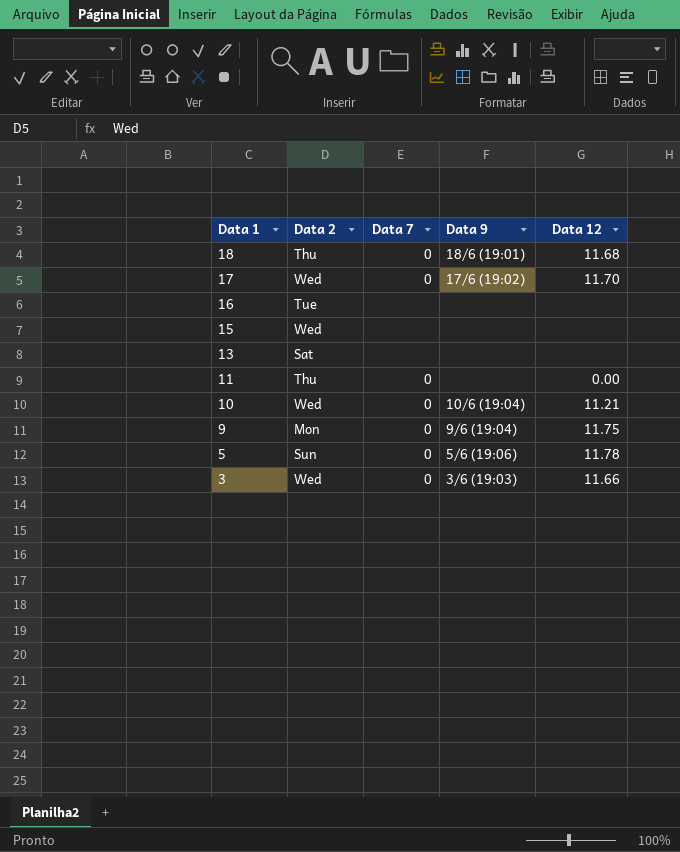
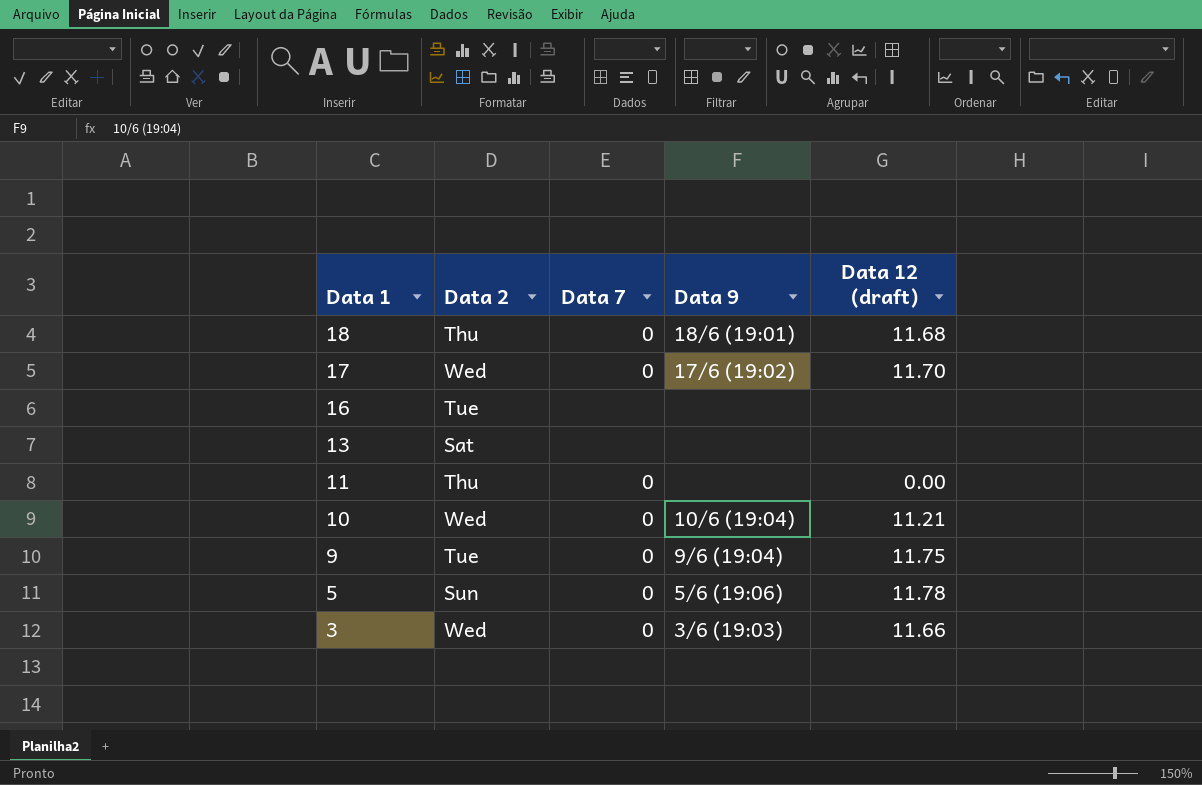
column name: Data 12 -> Data 12 (draft)
row 15: Wed | none | none | none -> none
9 | Data 2: Mon -> Tue

